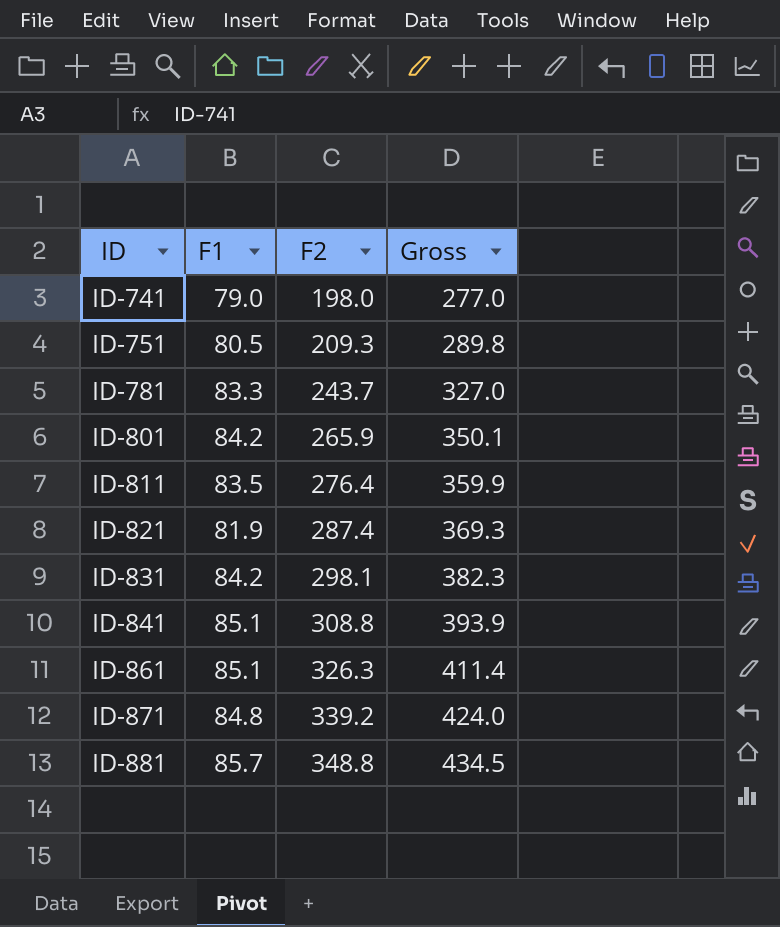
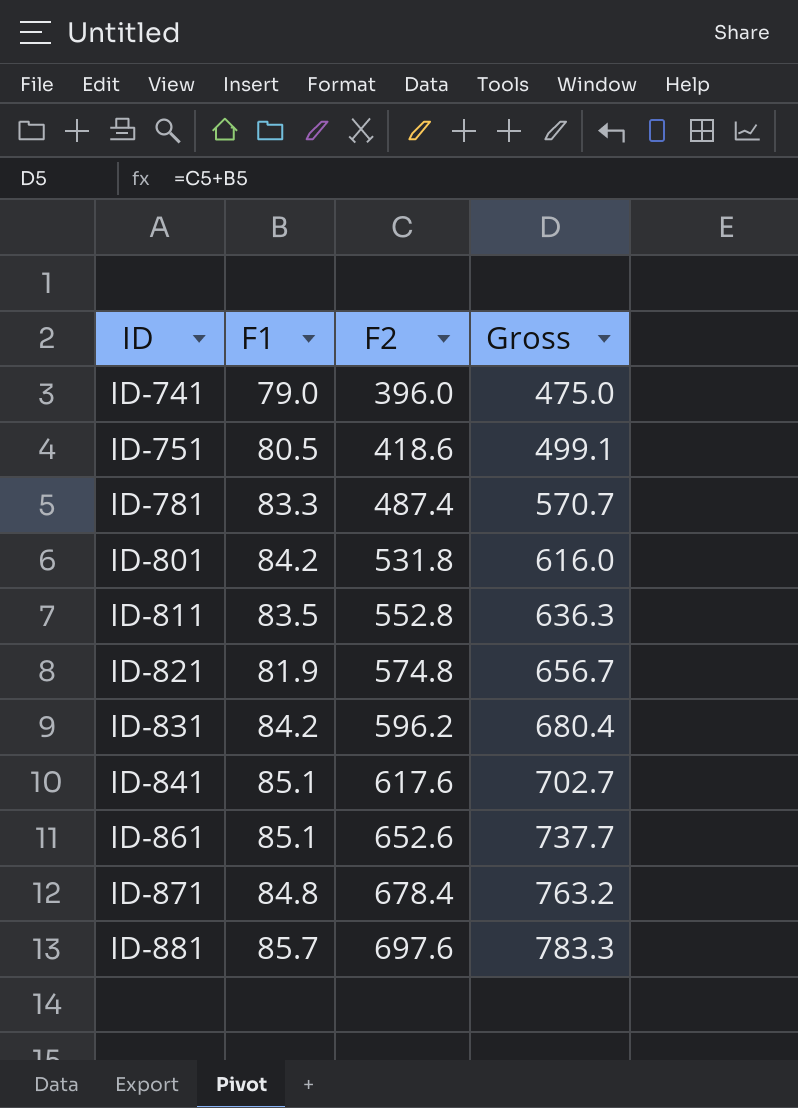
ID-741 | F2: 198.0 -> 396.0
ID-741 | Gross: 277.0 -> 475.0
ID-751 | F2: 209.3 -> 418.6
ID-751 | Gross: 289.8 -> 499.1
ID-781 | F2: 243.7 -> 487.4
ID-781 | Gross: 327.0 -> 570.7
ID-801 | F2: 265.9 -> 531.8
ID-801 | Gross: 350.1 -> 616.0
ID-811 | F2: 276.4 -> 552.8
ID-811 | Gross: 359.9 -> 636.3
ID-821 | F2: 287.4 -> 574.8
ID-821 | Gross: 369.3 -> 656.7
ID-831 | F2: 298.1 -> 596.2
ID-831 | Gross: 382.3 -> 680.4
ID-841 | F2: 308.8 -> 617.6
ID-841 | Gross: 393.9 -> 702.7
ID-861 | F2: 326.3 -> 652.6
ID-861 | Gross: 411.4 -> 737.7
ID-871 | F2: 339.2 -> 678.4
ID-871 | Gross: 424.0 -> 763.2
ID-881 | F2: 348.8 -> 697.6
ID-881 | Gross: 434.5 -> 783.3

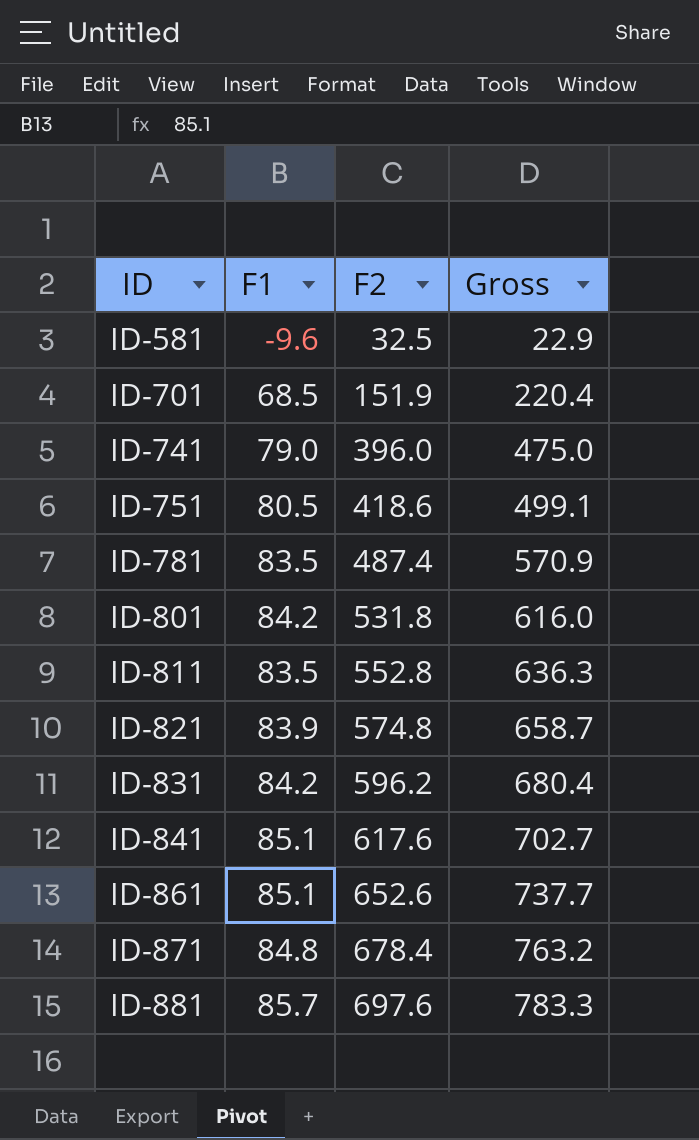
row ID-581: none -> -9.6 | 32.5 | 22.9
row ID-701: none -> 68.5 | 151.9 | 220.4
ID-781 | F1: 83.3 -> 83.5
ID-781 | Gross: 570.7 -> 570.9
ID-821 | F1: 81.9 -> 83.9
ID-821 | Gross: 656.7 -> 658.7

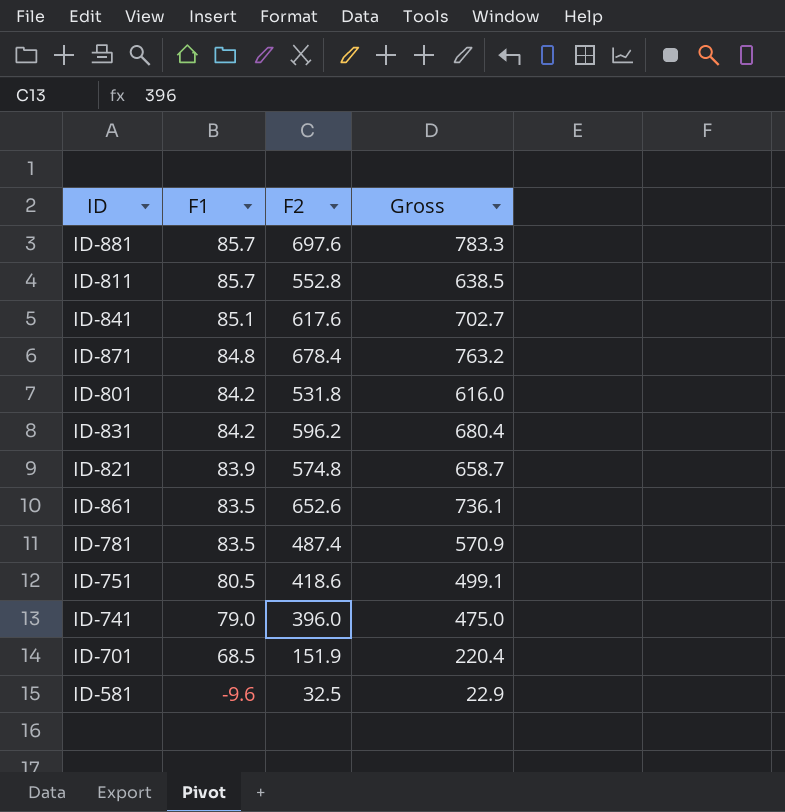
row order: ID ascending -> F1 descending
ID-811 | F1: 83.5 -> 85.7
ID-811 | Gross: 636.3 -> 638.5
ID-861 | F1: 85.1 -> 83.5
ID-861 | Gross: 737.7 -> 736.1

